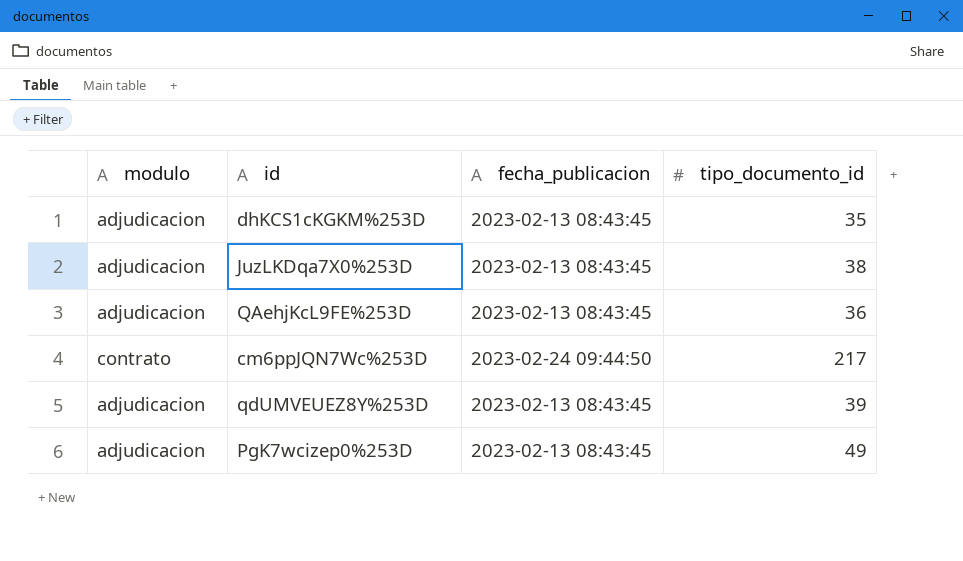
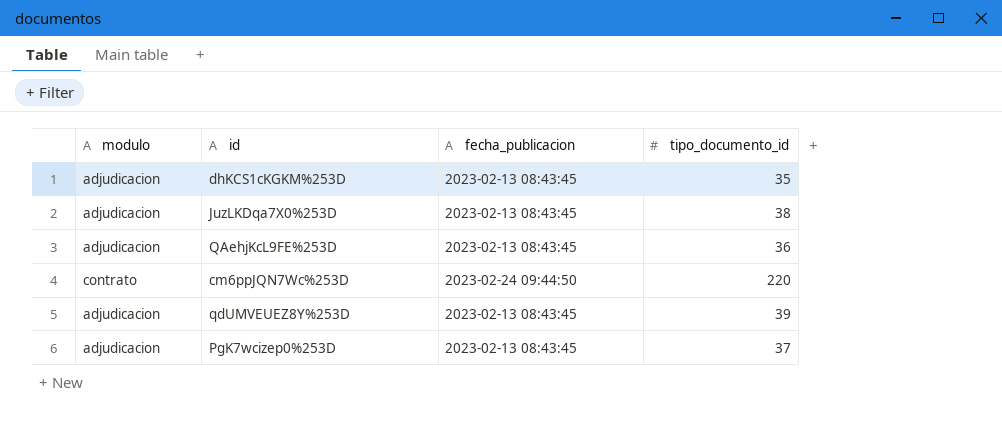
cm6ppJQN7Wc%253D | tipo_documento_id: 217 -> 220
PgK7wcizep0%253D | tipo_documento_id: 49 -> 37

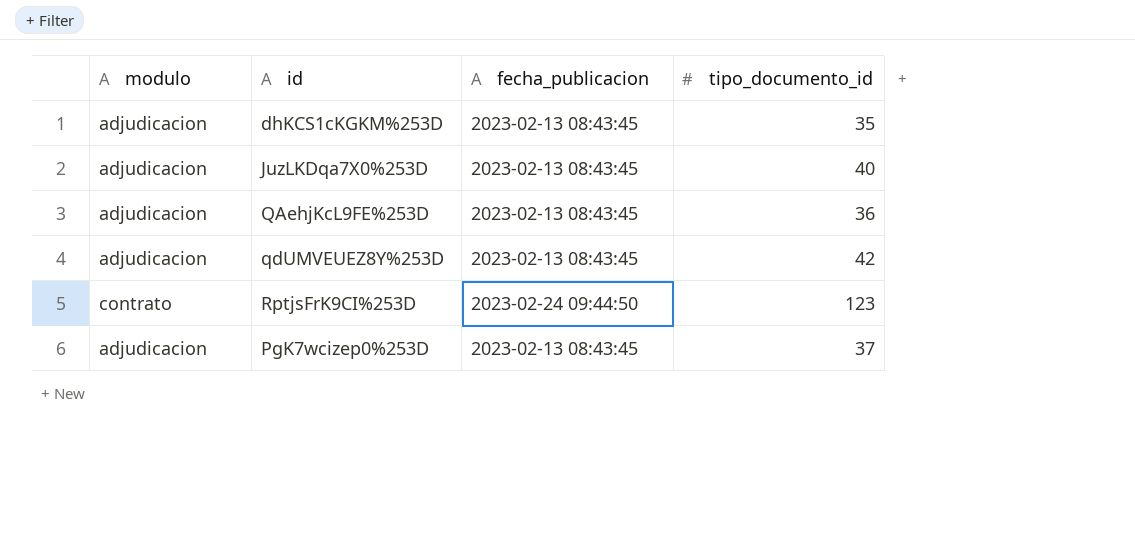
row cm6ppJQN7Wc%253D: contrato | 2023-02-24 09:44:50 | 220 -> none
JuzLKDqa7X0%253D | tipo_documento_id: 38 -> 40
qdUMVEUEZ8Y%253D | tipo_documento_id: 39 -> 42
row RptjsFrK9CI%253D: none -> contrato | 2023-02-24 09:44:50 | 123

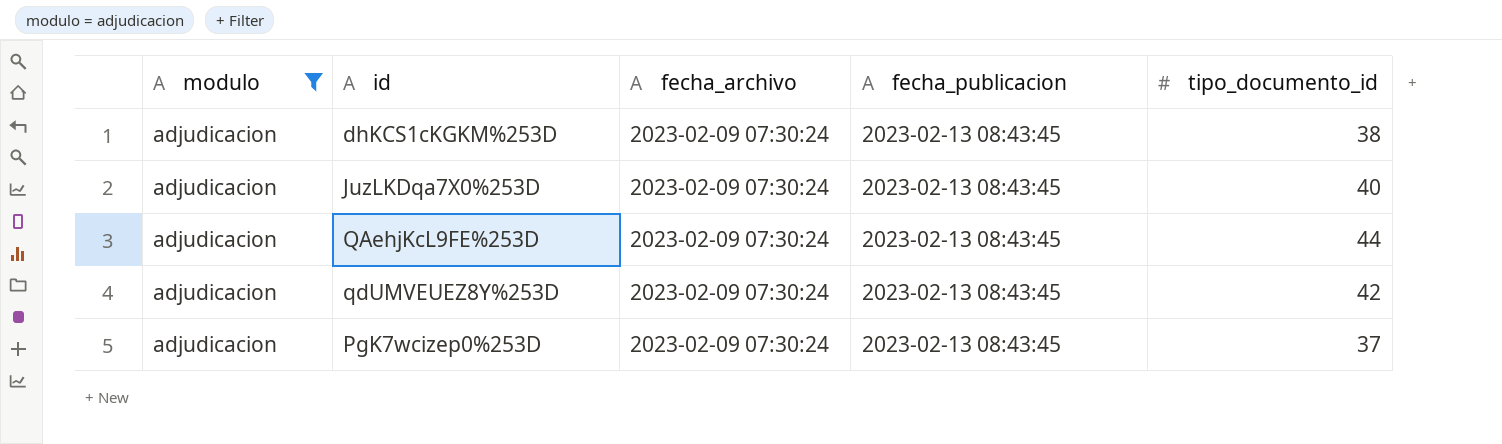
filter: none -> modulo = adjudicacion
column fecha_archivo | position: none -> 3
dhKCS1cKGKM%253D | tipo_documento_id: 35 -> 38
QAehjKcL9FE%253D | tipo_documento_id: 36 -> 44

